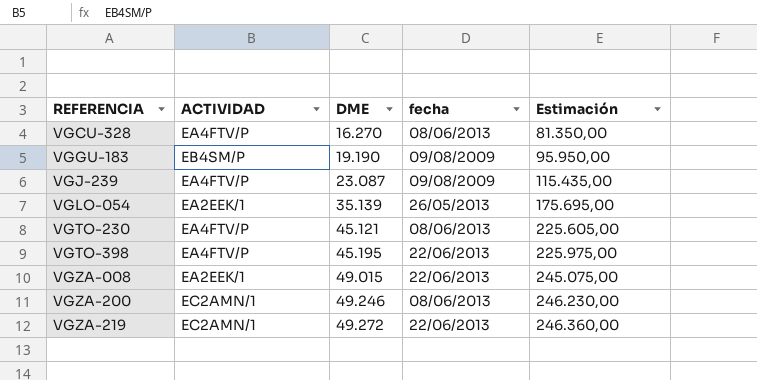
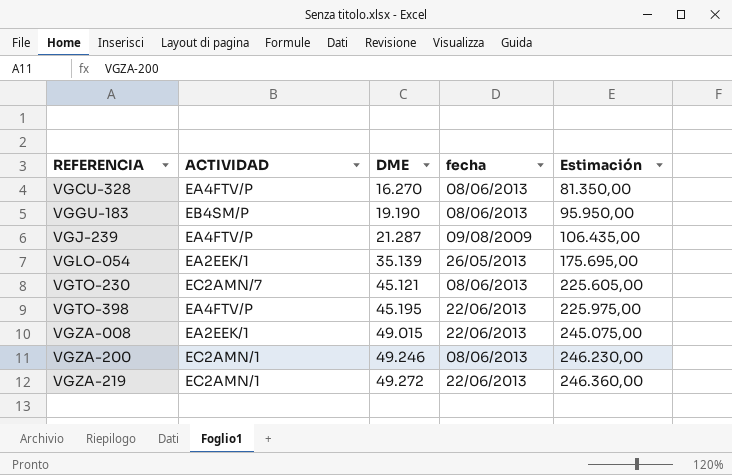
VGGU-183 | fecha: 09/08/2009 -> 08/06/2013
VGJ-239 | DME: 23.087 -> 21.287
VGJ-239 | Estimación: 115.435,00 -> 106.435,00
VGTO-230 | ACTIVIDAD: EA4FTV/P -> EC2AMN/7

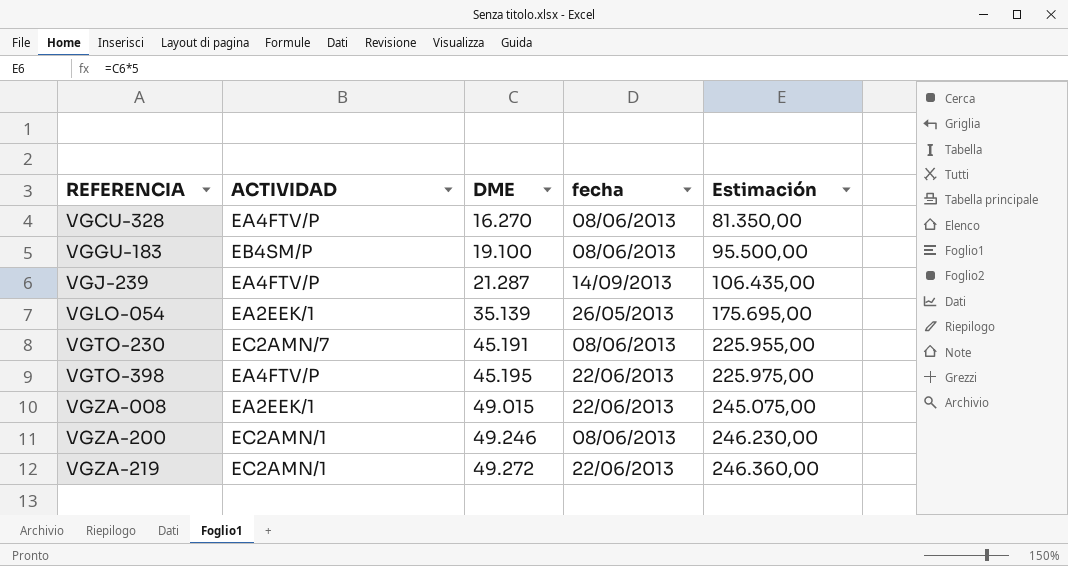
VGGU-183 | DME: 19.190 -> 19.100
VGGU-183 | Estimación: 95.950,00 -> 95.500,00
VGJ-239 | fecha: 09/08/2009 -> 14/09/2013
VGTO-230 | DME: 45.121 -> 45.191
VGTO-230 | Estimación: 225.605,00 -> 225.955,00

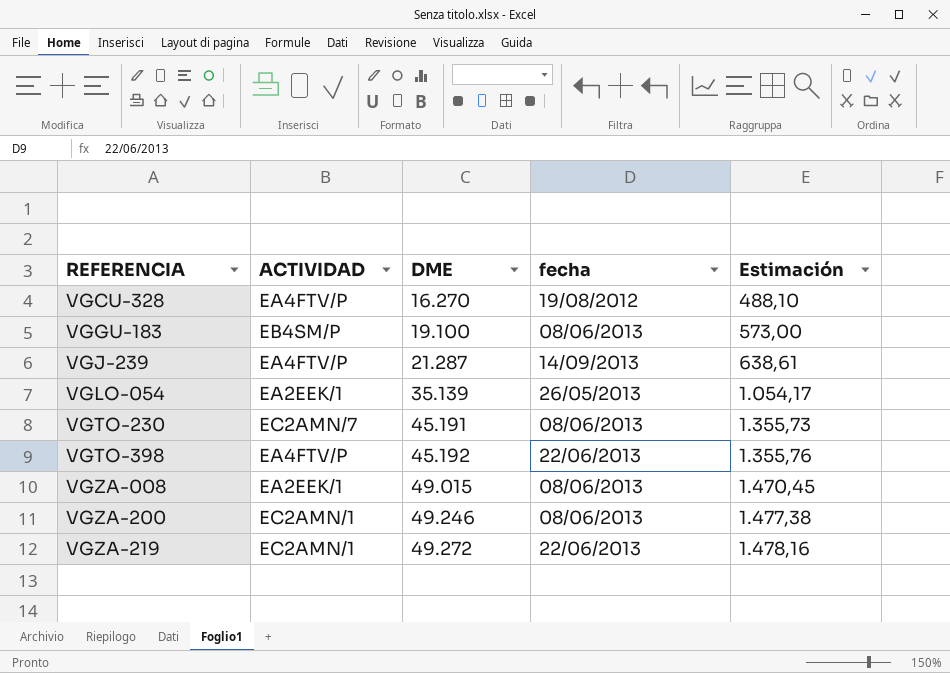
column Estimación | formula: [DME] * 5 -> [DME] * 0,03
VGCU-328 | fecha: 08/06/2013 -> 19/08/2012
VGTO-398 | DME: 45.195 -> 45.192
VGZA-008 | fecha: 22/06/2013 -> 08/06/2013

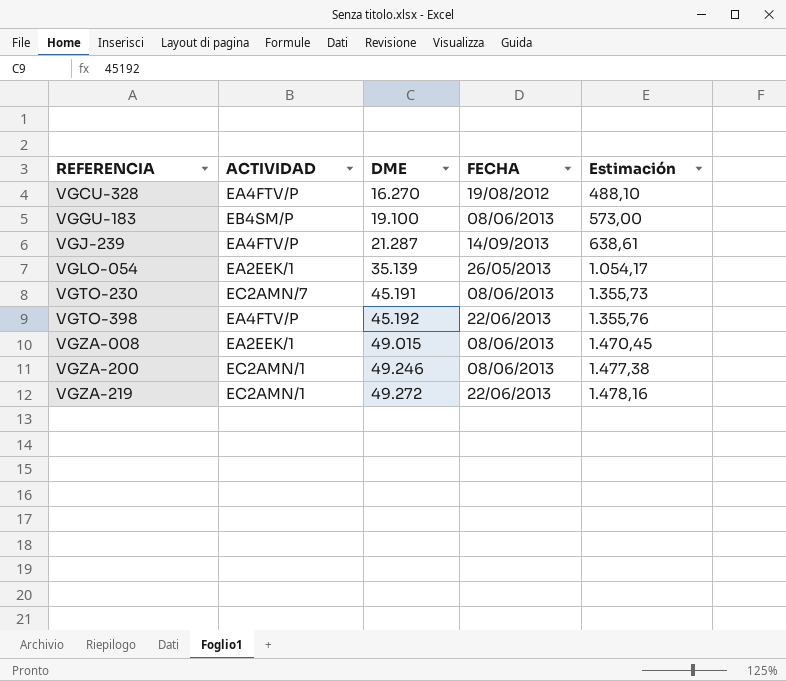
column name: fecha -> FECHA

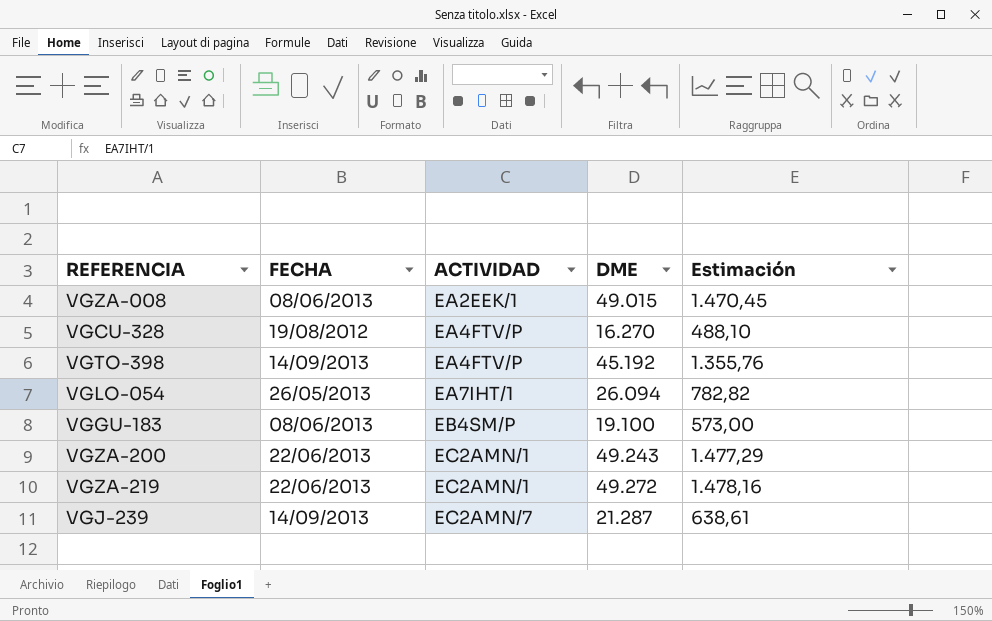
row order: REFERENCIA ascending -> ACTIVIDAD ascending
column FECHA | position: 4 -> 2
row VGTO-230: EC2AMN/7 | 45.191 | 08/06/2013 | 1.355,73 -> none
VGTO-398 | FECHA: 22/06/2013 -> 14/09/2013
VGLO-054 | ACTIVIDAD: EA2EEK/1 -> EA7IHT/1
VGLO-054 | DME: 35.139 -> 26.094
VGLO-054 | Estimación: 1.054,17 -> 782,82
VGZA-200 | FECHA: 08/06/2013 -> 22/06/2013
VGZA-200 | DME: 49.246 -> 49.243
VGZA-200 | Estimación: 1.477,38 -> 1.477,29
VGJ-239 | ACTIVIDAD: EA4FTV/P -> EC2AMN/7

